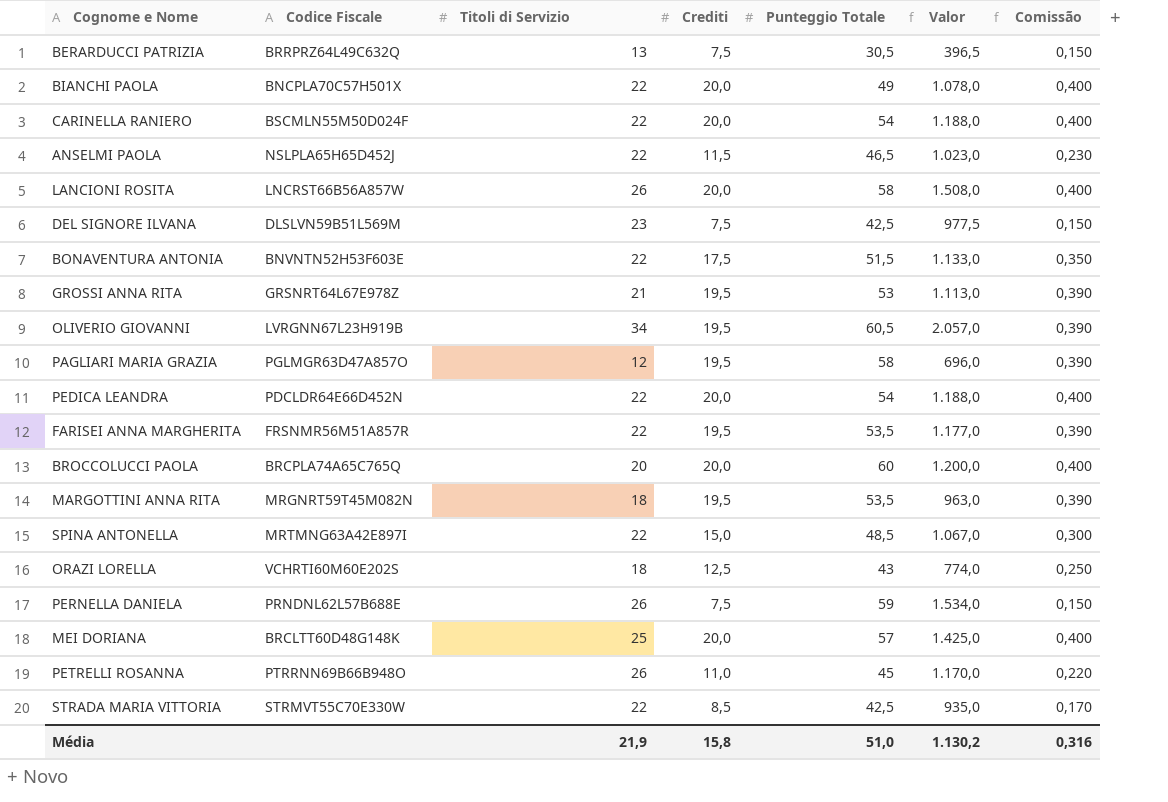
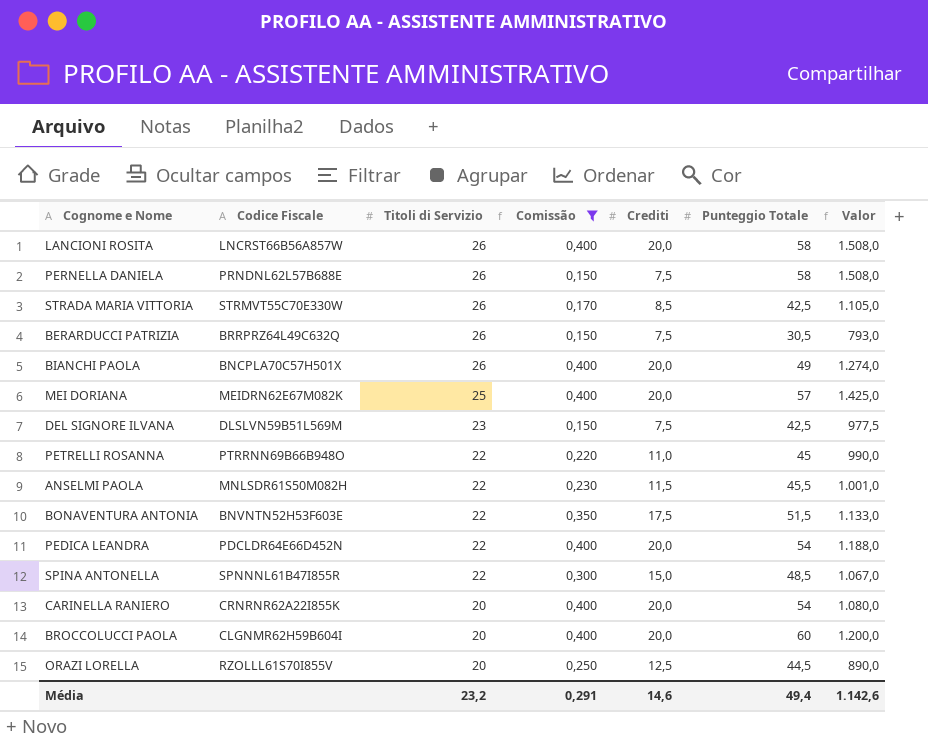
filter: none -> Comissão != 0,390
row order: none -> Titoli di Servizio descending
column Comissão | position: 7 -> 4
PERNELLA DANIELA | Punteggio Totale: 59 -> 58
PERNELLA DANIELA | Valor: 1.534,0 -> 1.508,0
STRADA MARIA VITTORIA | Titoli di Servizio: 22 -> 26
STRADA MARIA VITTORIA | Valor: 935,0 -> 1.105,0
BERARDUCCI PATRIZIA | Titoli di Servizio: 13 -> 26
BERARDUCCI PATRIZIA | Valor: 396,5 -> 793,0
BIANCHI PAOLA | Titoli di Servizio: 22 -> 26
BIANCHI PAOLA | Valor: 1.078,0 -> 1.274,0
MEI DORIANA | Codice Fiscale: BRCLTT60D48G148K -> MEIDRN62E67M082K
PETRELLI ROSANNA | Titoli di Servizio: 26 -> 22
PETRELLI ROSANNA | Valor: 1.170,0 -> 990,0
ANSELMI PAOLA | Codice Fiscale: NSLPLA65H65D452J -> MNLSDR61S50M082H
ANSELMI PAOLA | Punteggio Totale: 46,5 -> 45,5
ANSELMI PAOLA | Valor: 1.023,0 -> 1.001,0
SPINA ANTONELLA | Codice Fiscale: MRTMNG63A42E897I -> SPNNNL61B47I855R
CARINELLA RANIERO | Codice Fiscale: BSCMLN55M50D024F -> CRNRNR62A22I855K
CARINELLA RANIERO | Titoli di Servizio: 22 -> 20
CARINELLA RANIERO | Valor: 1.188,0 -> 1.080,0
BROCCOLUCCI PAOLA | Codice Fiscale: BRCPLA74A65C765Q -> CLGNMR62H59B604I
ORAZI LORELLA | Codice Fiscale: VCHRTI60M60E202S -> RZOLLL61S70I855V
ORAZI LORELLA | Titoli di Servizio: 18 -> 20
ORAZI LORELLA | Punteggio Totale: 43 -> 44,5
ORAZI LORELLA | Valor: 774,0 -> 890,0
Média | Titoli di Servizio: 21,9 -> 23,2
Média | Comissão: 0,316 -> 0,291
Média | Crediti: 15,8 -> 14,6
Média | Punteggio Totale: 51,0 -> 49,4
Média | Valor: 1.130,2 -> 1.142,6

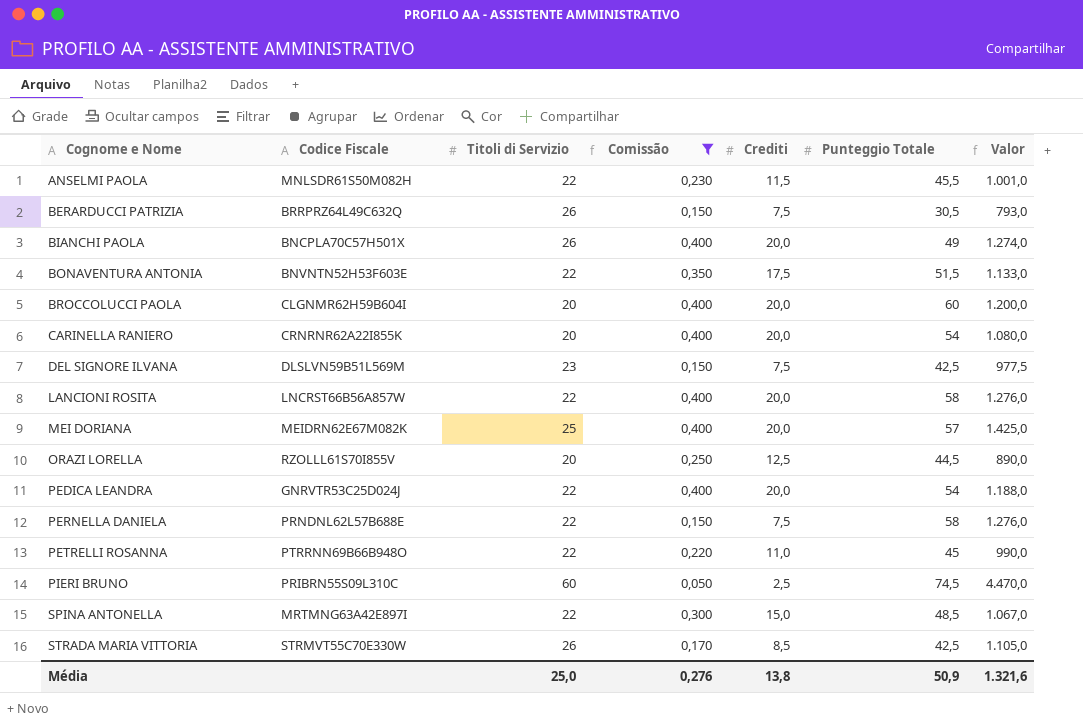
row order: Titoli di Servizio descending -> Cognome e Nome ascending
LANCIONI ROSITA | Titoli di Servizio: 26 -> 22
LANCIONI ROSITA | Valor: 1.508,0 -> 1.276,0
PEDICA LEANDRA | Codice Fiscale: PDCLDR64E66D452N -> GNRVTR53C25D024J
PERNELLA DANIELA | Titoli di Servizio: 26 -> 22
PERNELLA DANIELA | Valor: 1.508,0 -> 1.276,0
row PIERI BRUNO: none -> PRIBRN55S09L310C | 60 | 0,050 | 2,5 | 74,5 | 4.470,0
SPINA ANTONELLA | Codice Fiscale: SPNNNL61B47I855R -> MRTMNG63A42E897I
Média | Titoli di Servizio: 23,2 -> 25,0
Média | Comissão: 0,291 -> 0,276
Média | Crediti: 14,6 -> 13,8
Média | Punteggio Totale: 49,4 -> 50,9
Média | Valor: 1.142,6 -> 1.321,6

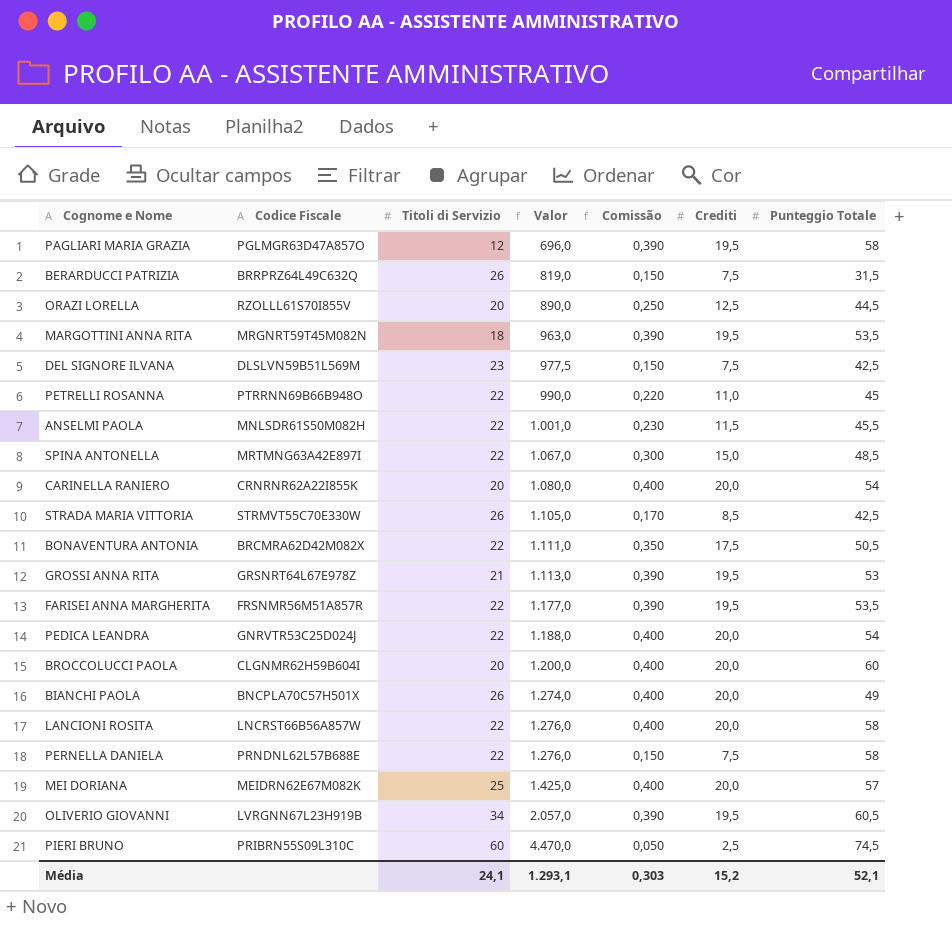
filter: Comissão != 0,390 -> none
row order: Cognome e Nome ascending -> Valor ascending
column Valor | position: 7 -> 4
BERARDUCCI PATRIZIA | Valor: 793,0 -> 819,0
BERARDUCCI PATRIZIA | Punteggio Totale: 30,5 -> 31,5
BONAVENTURA ANTONIA | Codice Fiscale: BNVNTN52H53F603E -> BRCMRA62D42M082X
BONAVENTURA ANTONIA | Valor: 1.133,0 -> 1.111,0
BONAVENTURA ANTONIA | Punteggio Totale: 51,5 -> 50,5
Média | Titoli di Servizio: 25,0 -> 24,1
Média | Valor: 1.321,6 -> 1.293,1
Média | Comissão: 0,276 -> 0,303
Média | Crediti: 13,8 -> 15,2
Média | Punteggio Totale: 50,9 -> 52,1

